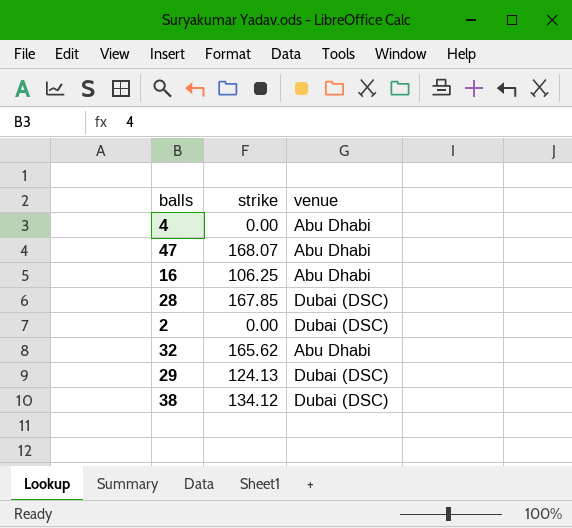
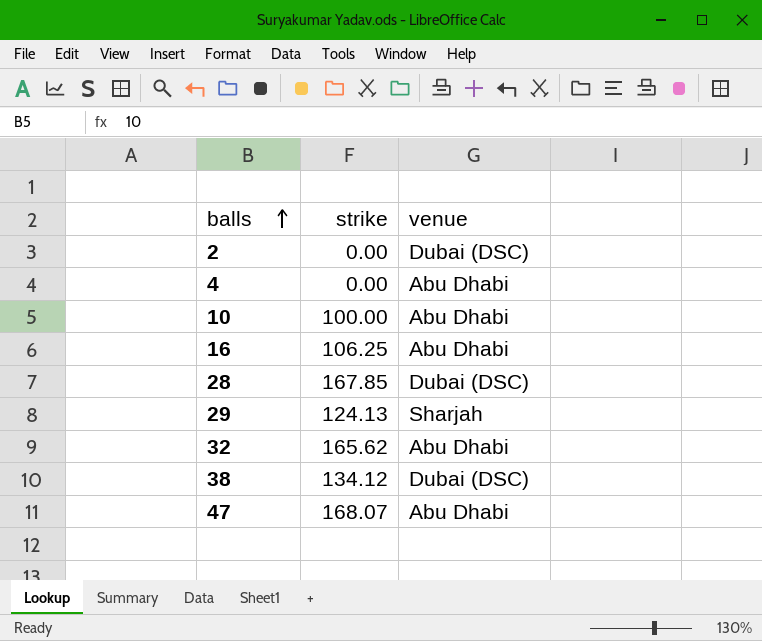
row order: none -> balls ascending
row 10: none -> 100.00 | Abu Dhabi
29 | venue: Dubai (DSC) -> Sharjah

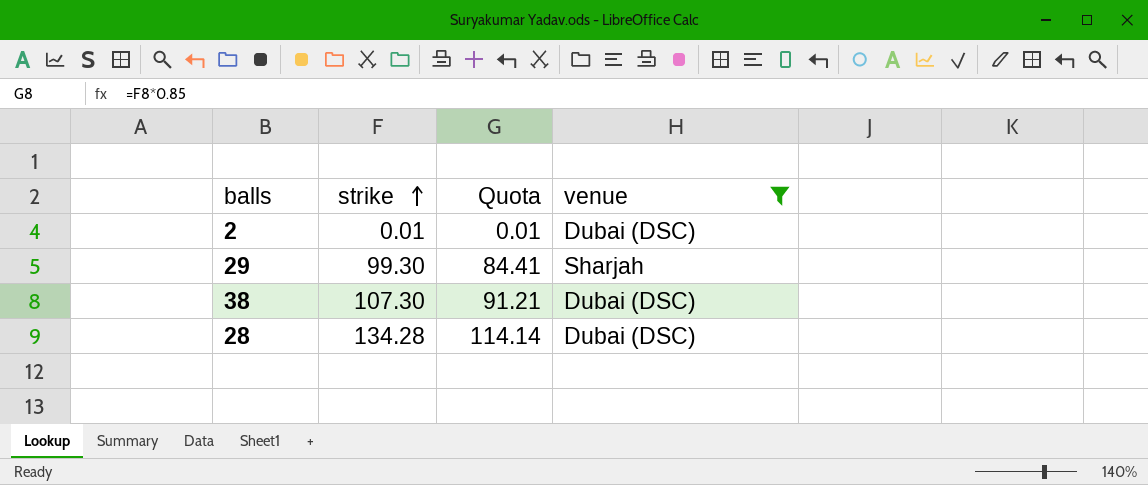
filter: none -> venue != Abu Dhabi
row order: balls ascending -> strike ascending
column Quota | formula: none -> [strike] * 0.85
2 | strike: 0.00 -> 0.01
29 | strike: 124.13 -> 99.30
38 | strike: 134.12 -> 107.30
28 | strike: 167.85 -> 134.28

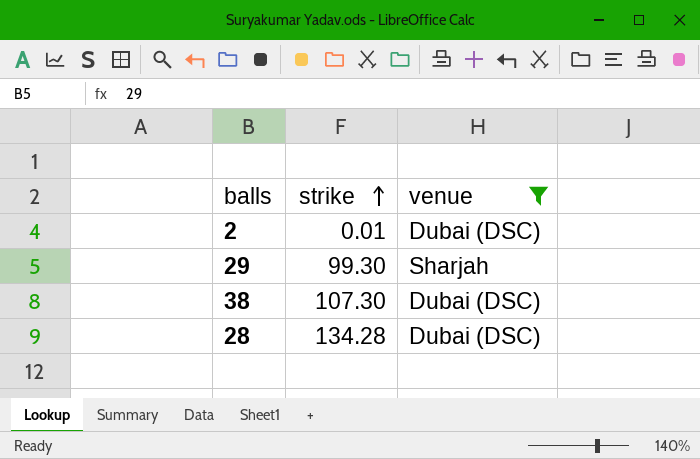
column Quota | formula: [strike] * 0.85 -> none

